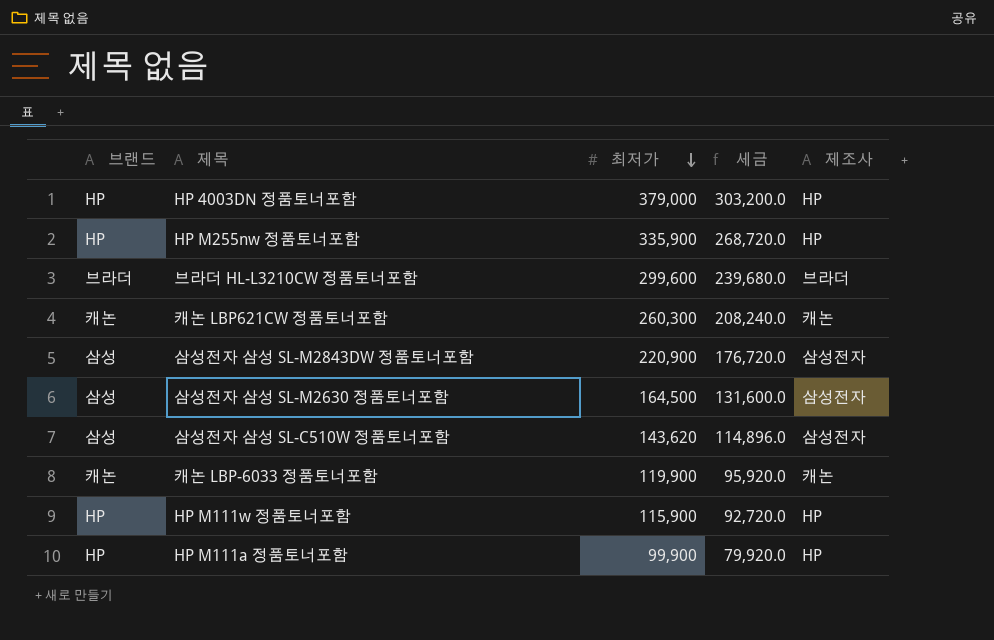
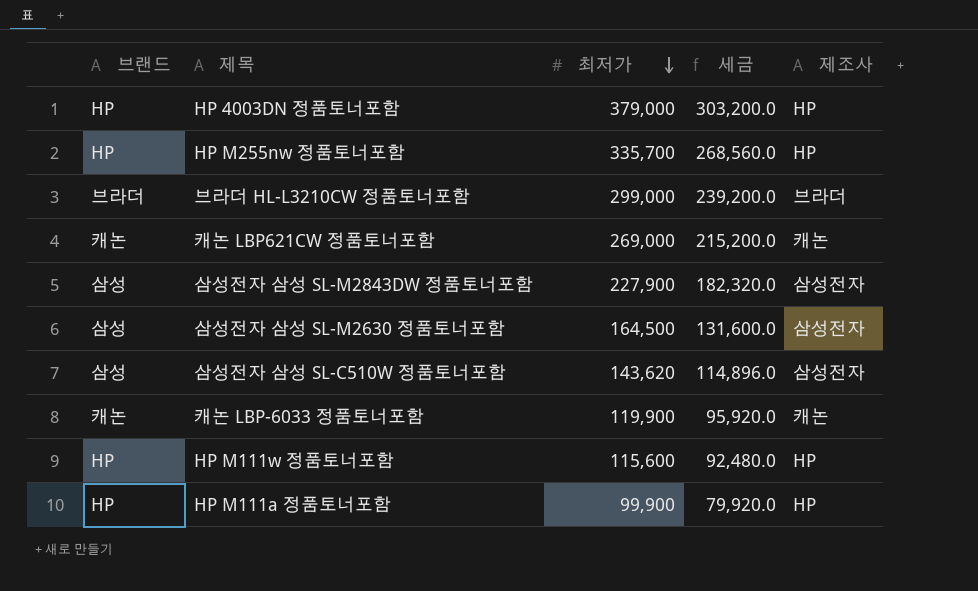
HP M255nw 정품토너포함 | 최저가: 335,900 -> 335,700
HP M255nw 정품토너포함 | 세금: 268,720.0 -> 268,560.0
브라더 HL-L3210CW 정품토너포함 | 최저가: 299,600 -> 299,000
브라더 HL-L3210CW 정품토너포함 | 세금: 239,680.0 -> 239,200.0
캐논 LBP621CW 정품토너포함 | 최저가: 260,300 -> 269,000
캐논 LBP621CW 정품토너포함 | 세금: 208,240.0 -> 215,200.0
삼성전자 삼성 SL-M2843DW 정품토너포함 | 최저가: 220,900 -> 227,900
삼성전자 삼성 SL-M2843DW 정품토너포함 | 세금: 176,720.0 -> 182,320.0
HP M111w 정품토너포함 | 최저가: 115,900 -> 115,600
HP M111w 정품토너포함 | 세금: 92,720.0 -> 92,480.0

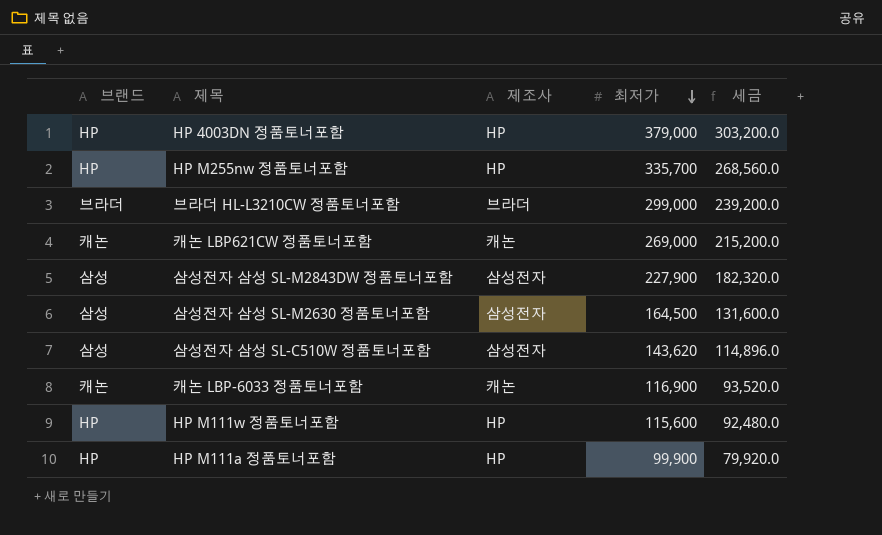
column 제조사 | position: 5 -> 3
캐논 LBP-6033 정품토너포함 | 최저가: 119,900 -> 116,900
캐논 LBP-6033 정품토너포함 | 세금: 95,920.0 -> 93,520.0

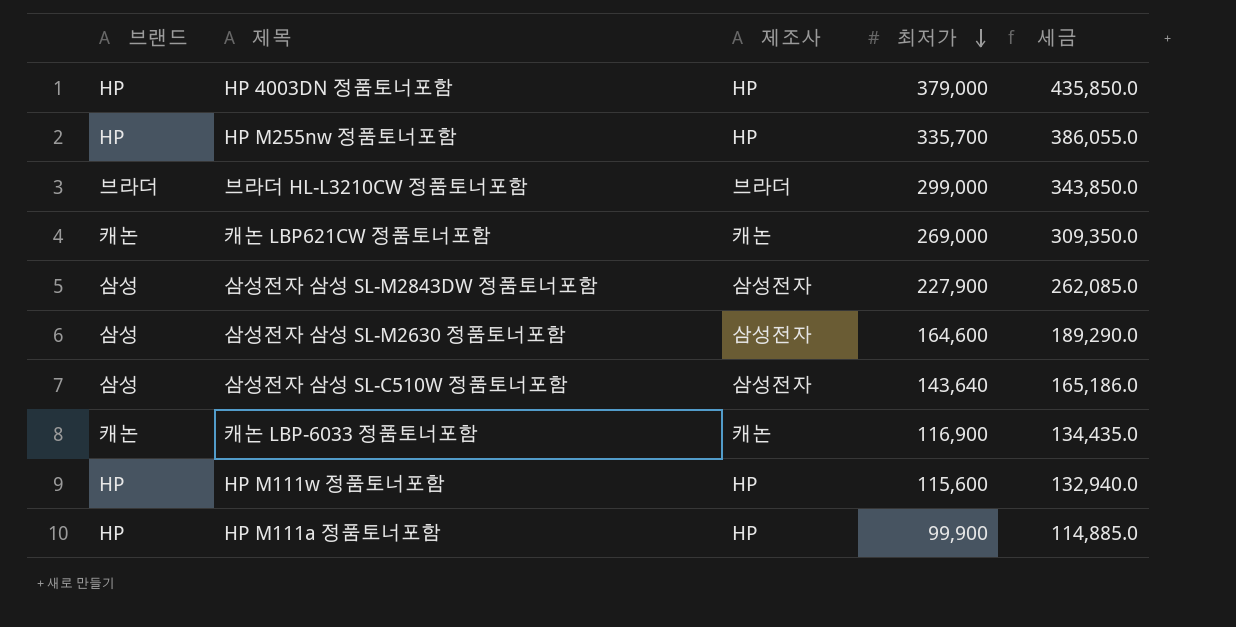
column 세금 | formula: [최저가] * 0.8 -> [최저가] * 1.15
삼성전자 삼성 SL-M2630 정품토너포함 | 최저가: 164,500 -> 164,600
삼성전자 삼성 SL-C510W 정품토너포함 | 최저가: 143,620 -> 143,640

